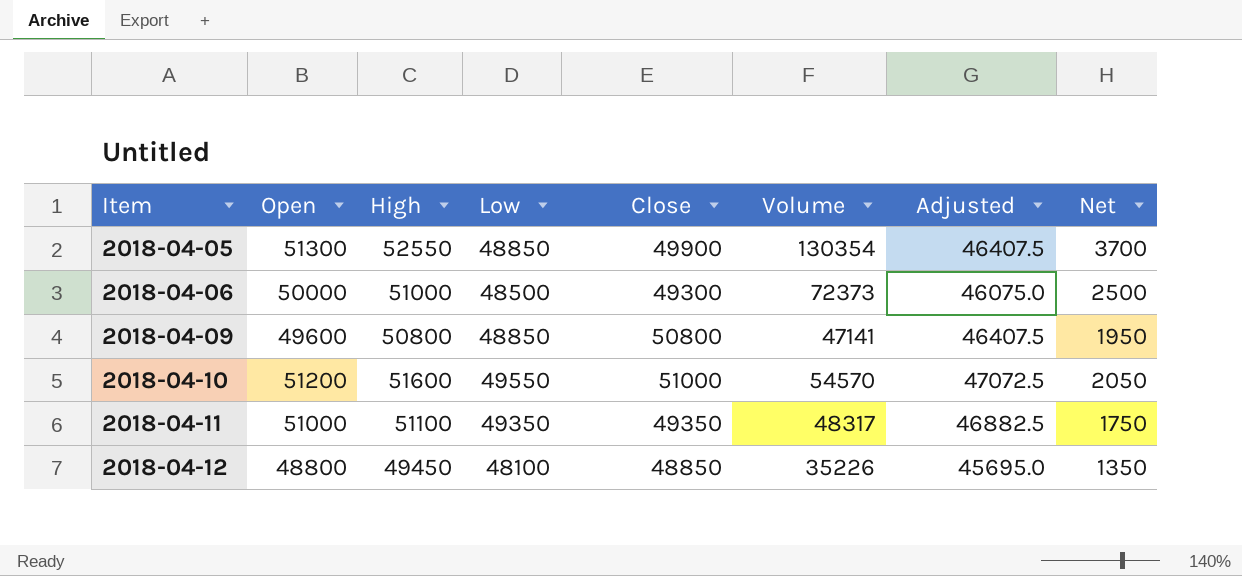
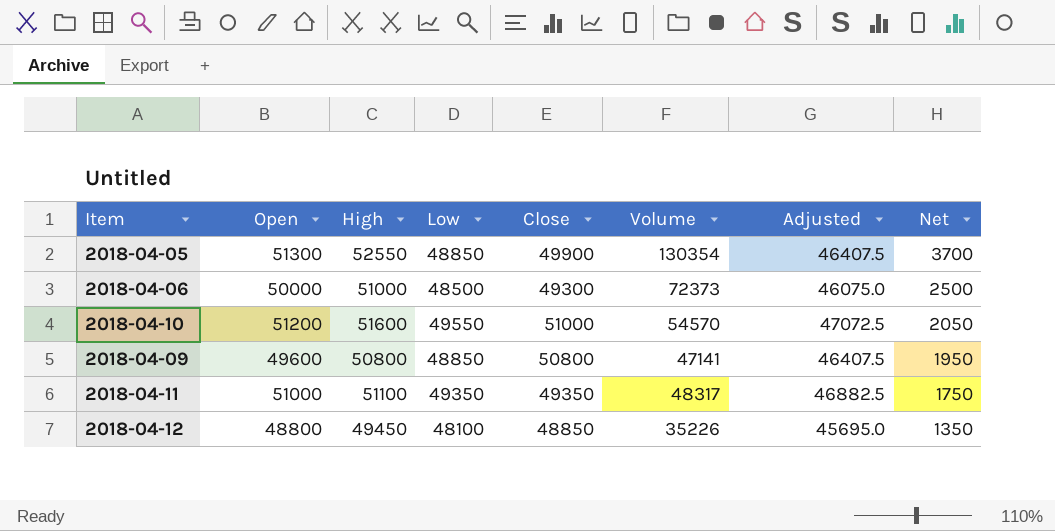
row order: Item ascending -> Net descending

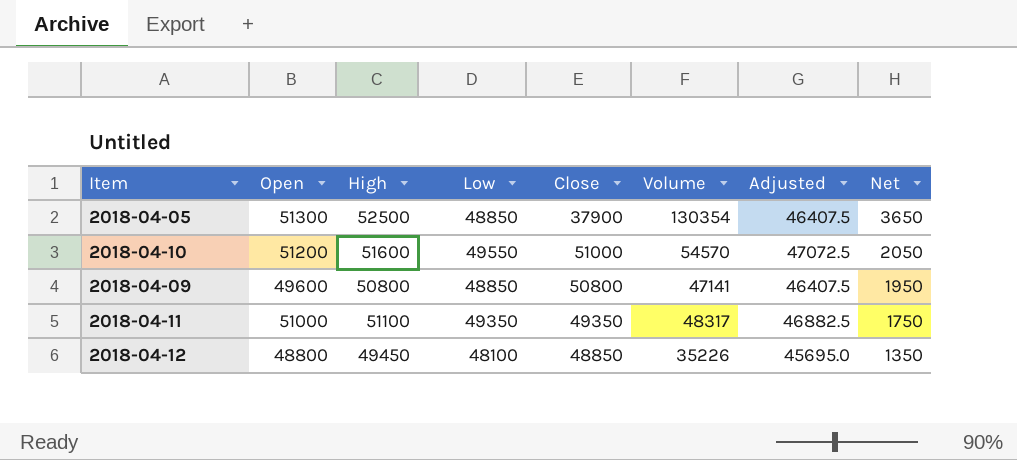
row 2018-04-06: 50000 | 51000 | 48500 | 49300 | 72373 | 46075.0 | 2500 -> none
2018-04-05 | High: 52550 -> 52500
2018-04-05 | Close: 49900 -> 37900
2018-04-05 | Net: 3700 -> 3650

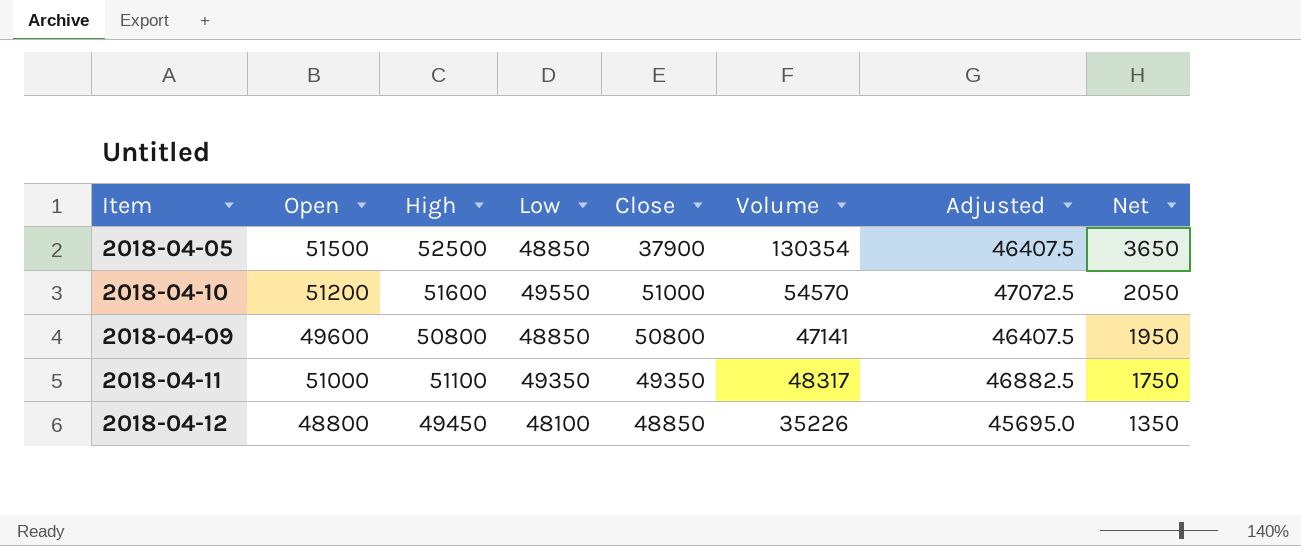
2018-04-05 | Open: 51300 -> 51500

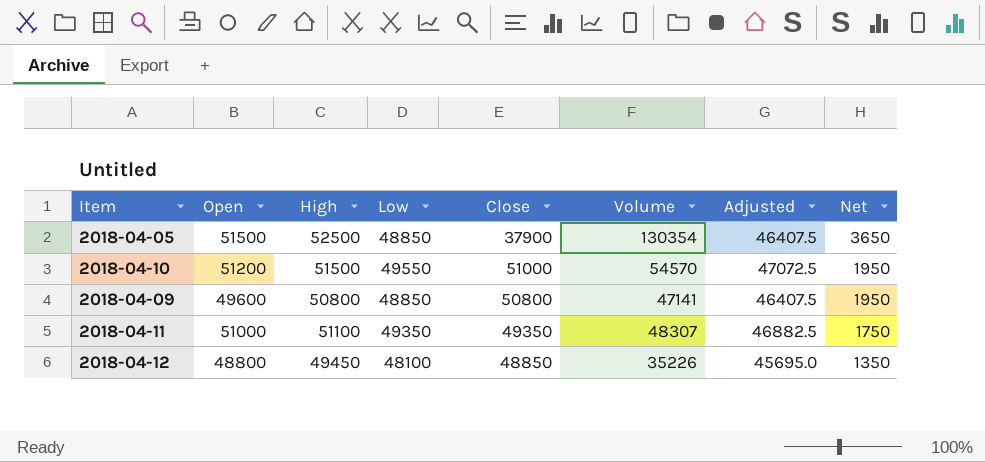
2018-04-10 | High: 51600 -> 51500
2018-04-10 | Net: 2050 -> 1950
2018-04-11 | Volume: 48317 -> 48307

